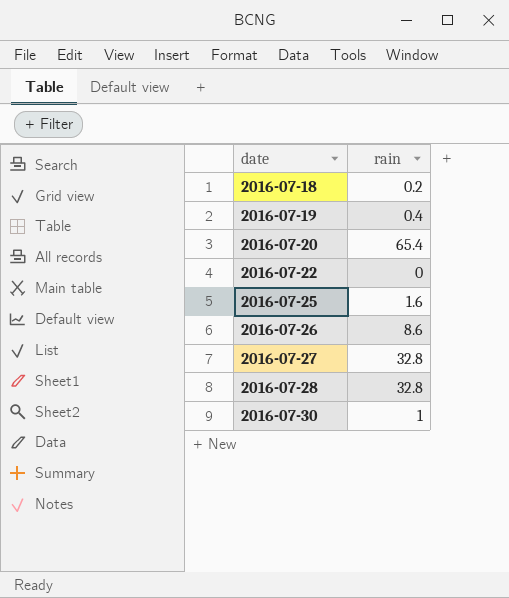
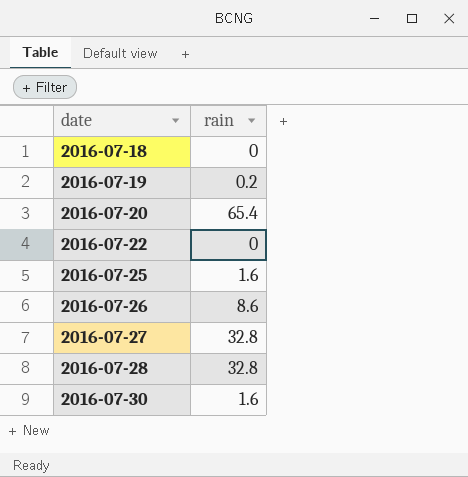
2016-07-18 | rain: 0.2 -> 0
2016-07-19 | rain: 0.4 -> 0.2
2016-07-30 | rain: 1 -> 1.6

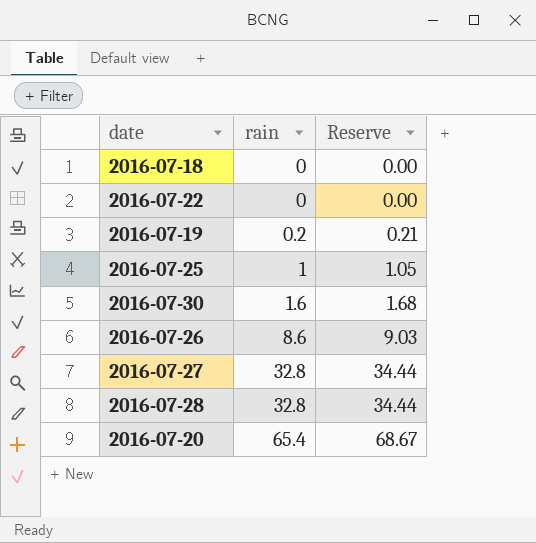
row order: date ascending -> rain ascending
column Reserve | formula: none -> [rain] * 1.05
2016-07-25 | rain: 1.6 -> 1

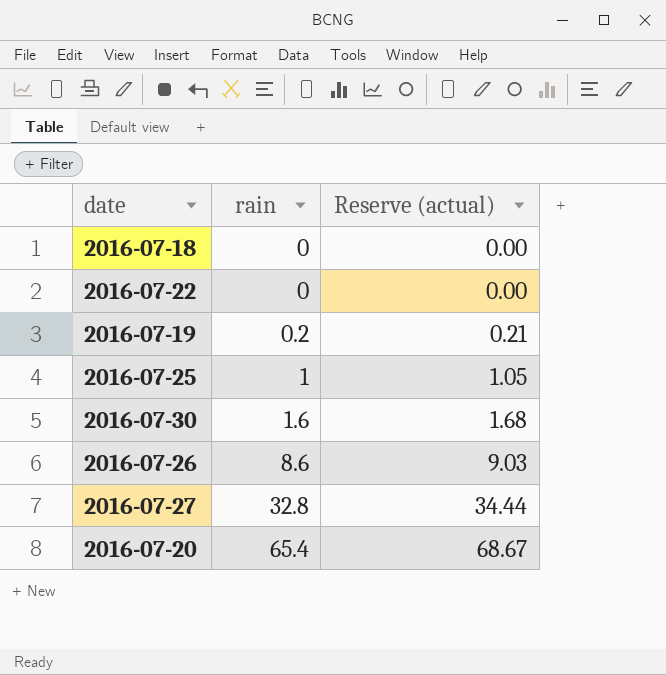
column name: Reserve -> Reserve (actual)
row 2016-07-28: 32.8 | 34.44 -> none

